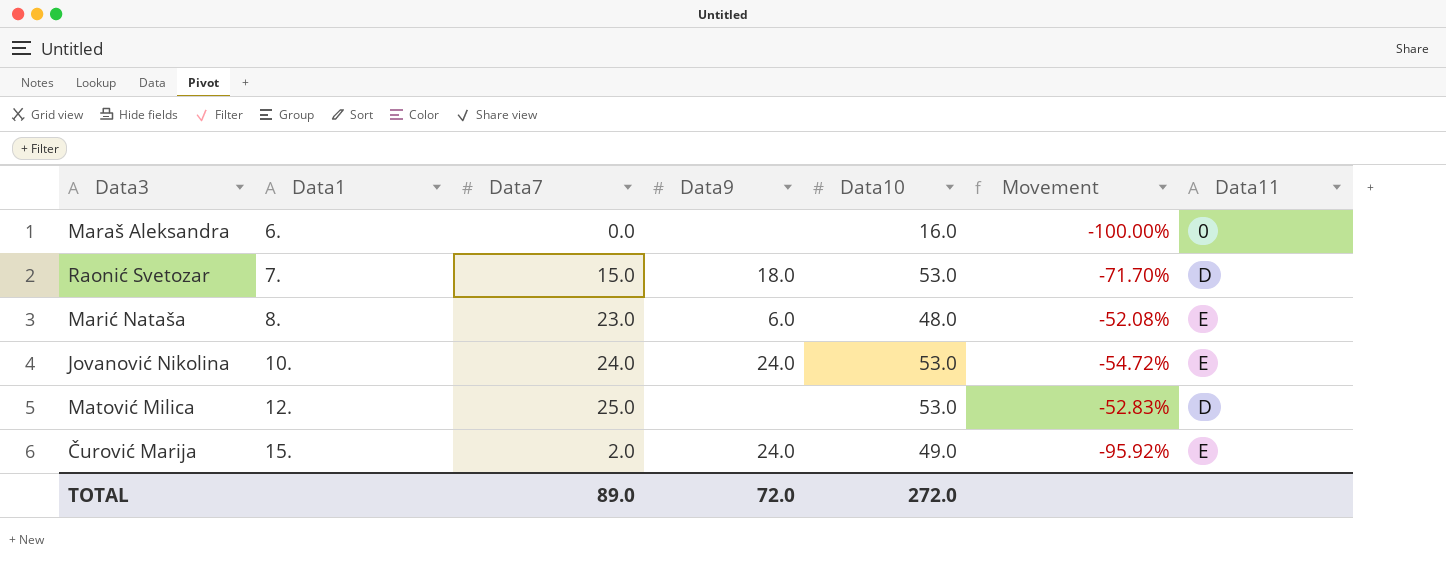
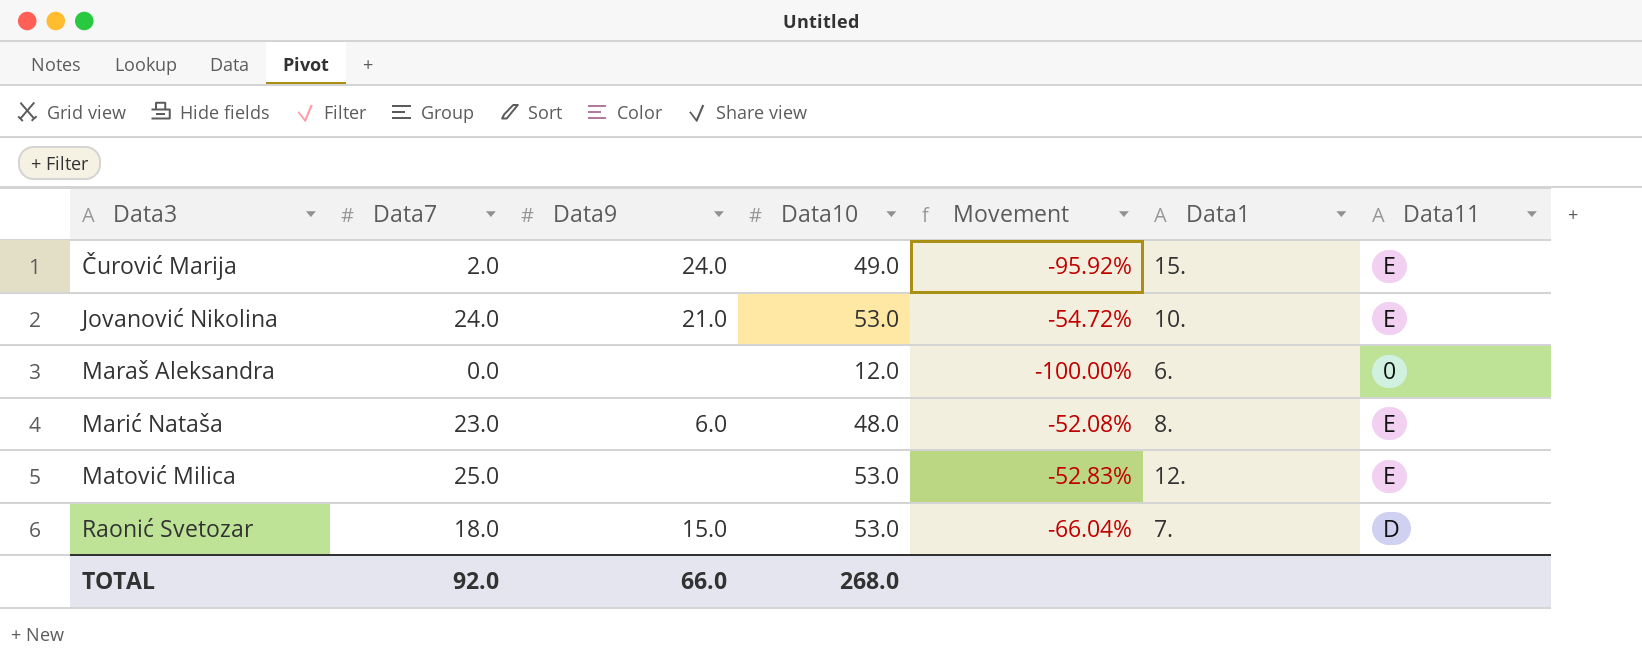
row order: Data1 ascending -> Data3 ascending
column Data1 | position: 2 -> 6
Jovanović Nikolina | Data9: 24.0 -> 21.0
Maraš Aleksandra | Data10: 16.0 -> 12.0
Matović Milica | Data11: D -> E
Raonić Svetozar | Data7: 15.0 -> 18.0
Raonić Svetozar | Data9: 18.0 -> 15.0
Raonić Svetozar | Movement: -71.70% -> -66.04%
TOTAL | Data7: 89.0 -> 92.0
TOTAL | Data9: 72.0 -> 66.0
TOTAL | Data10: 272.0 -> 268.0

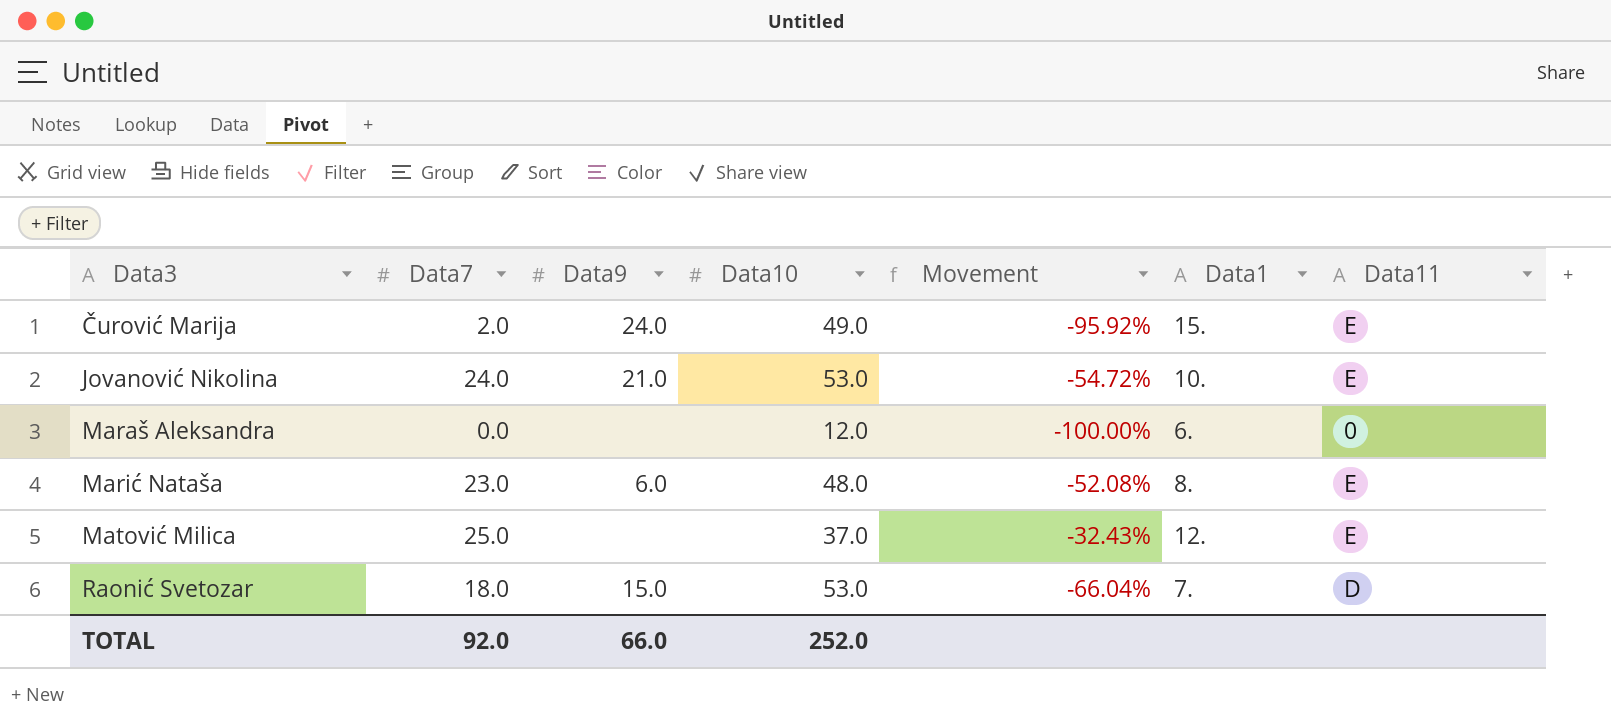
Matović Milica | Data10: 53.0 -> 37.0
Matović Milica | Movement: -52.83% -> -32.43%
TOTAL | Data10: 268.0 -> 252.0

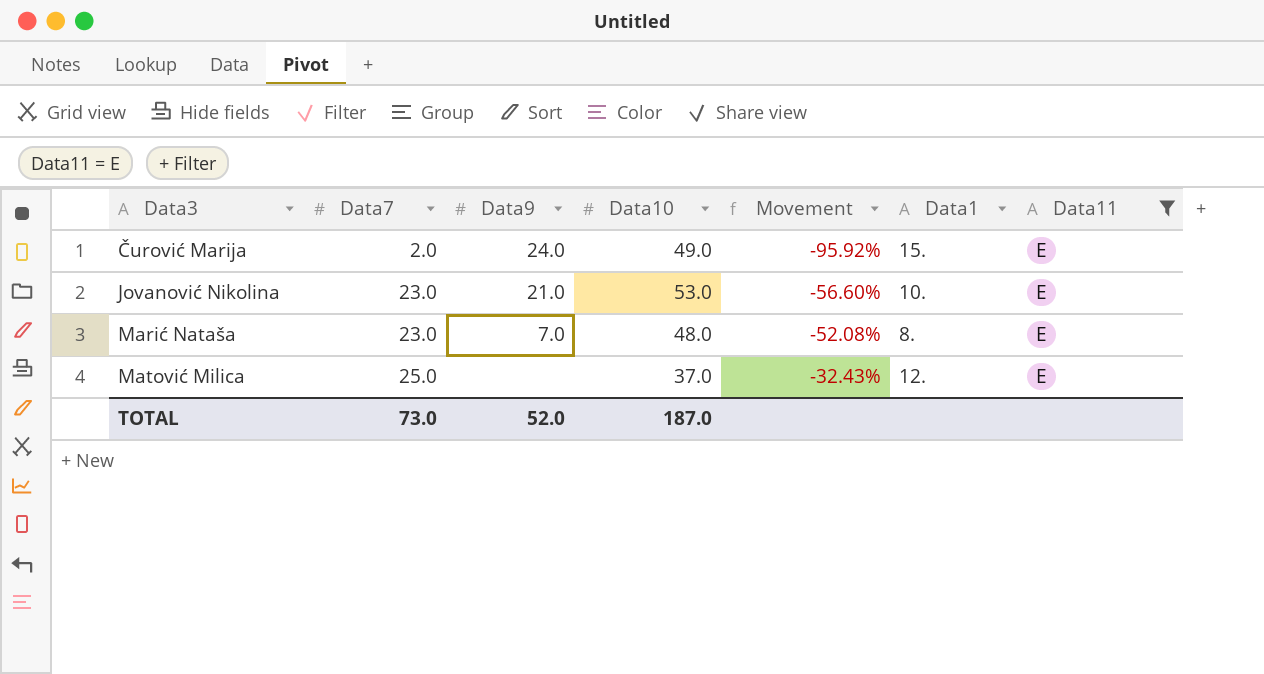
filter: none -> Data11 = E
Jovanović Nikolina | Data7: 24.0 -> 23.0
Jovanović Nikolina | Movement: -54.72% -> -56.60%
Marić Nataša | Data9: 6.0 -> 7.0
TOTAL | Data7: 92.0 -> 73.0
TOTAL | Data9: 66.0 -> 52.0
TOTAL | Data10: 252.0 -> 187.0

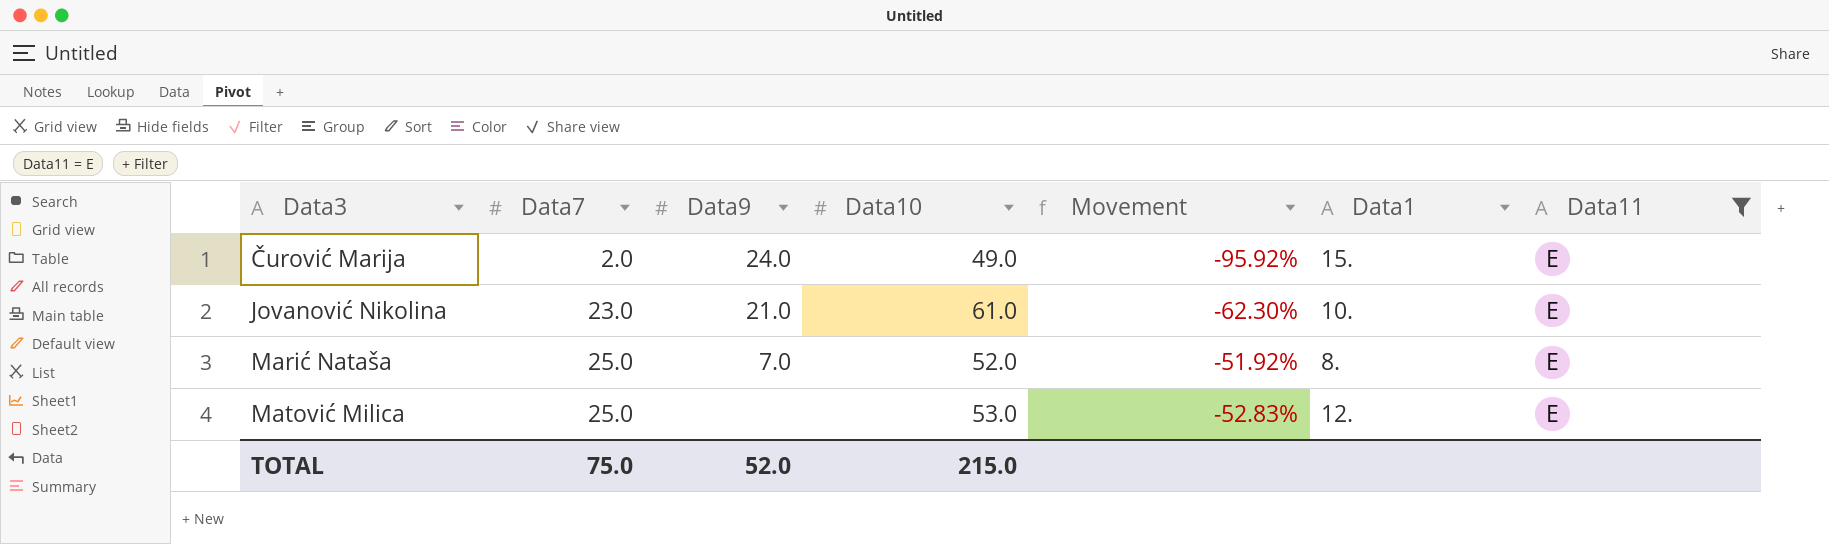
Jovanović Nikolina | Data10: 53.0 -> 61.0
Jovanović Nikolina | Movement: -56.60% -> -62.30%
Marić Nataša | Data7: 23.0 -> 25.0
Marić Nataša | Data10: 48.0 -> 52.0
Marić Nataša | Movement: -52.08% -> -51.92%
Matović Milica | Data10: 37.0 -> 53.0
Matović Milica | Movement: -32.43% -> -52.83%
TOTAL | Data7: 73.0 -> 75.0
TOTAL | Data10: 187.0 -> 215.0

